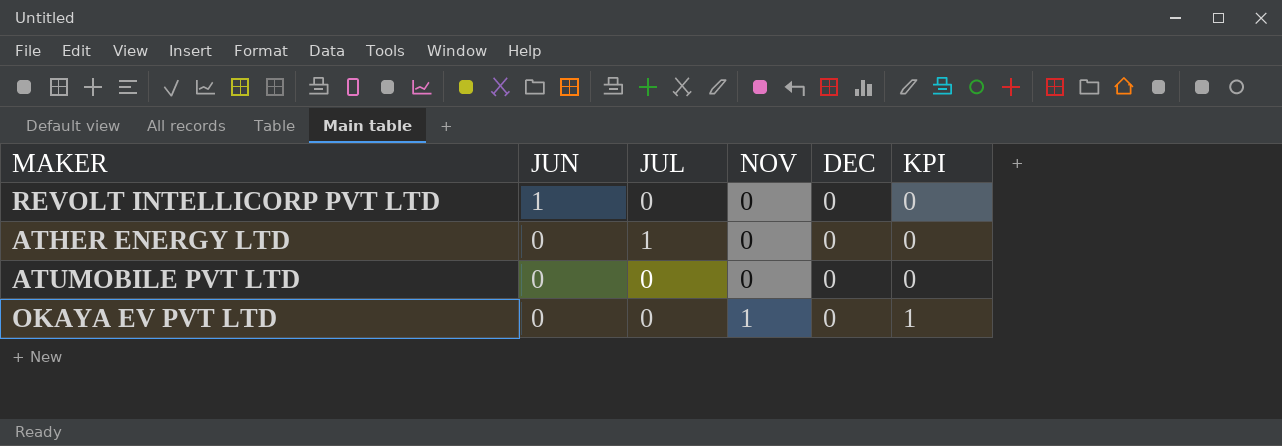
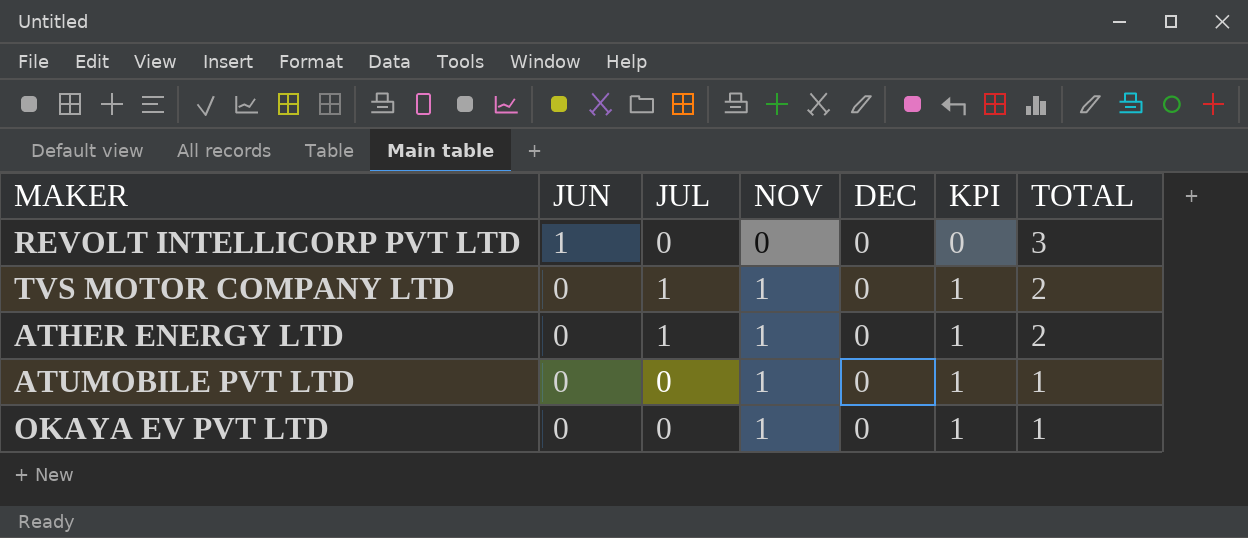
column TOTAL | position: none -> 7
row TVS MOTOR COMPANY LTD: none -> 0 | 1 | 1 | 0 | 1 | 2
ATHER ENERGY LTD | NOV: 0 -> 1
ATHER ENERGY LTD | KPI: 0 -> 1
ATUMOBILE PVT LTD | NOV: 0 -> 1
ATUMOBILE PVT LTD | KPI: 0 -> 1

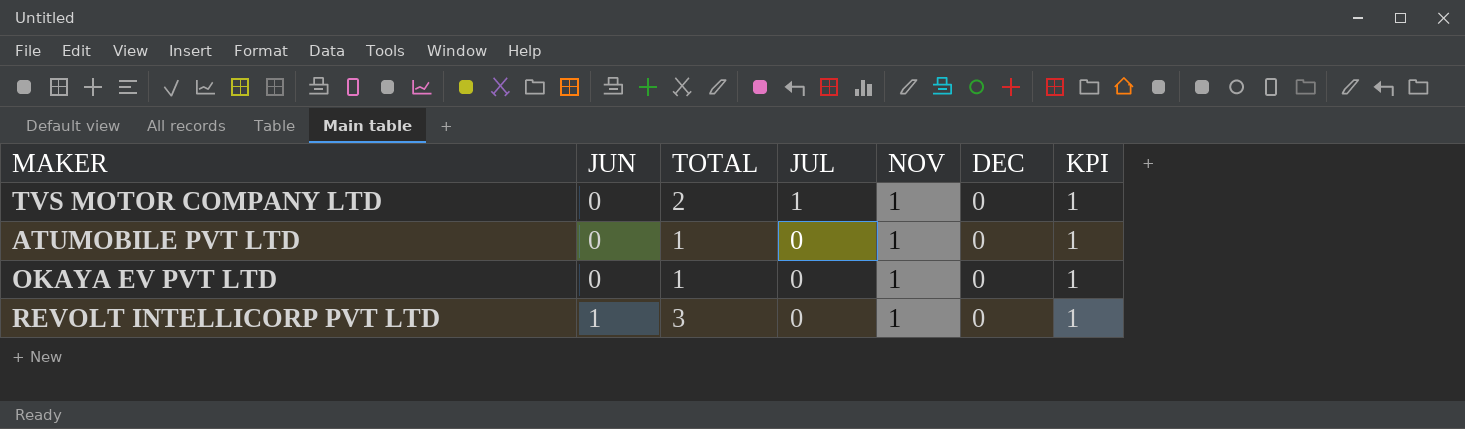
row order: JUN descending -> JUN ascending
column TOTAL | position: 7 -> 3
row ATHER ENERGY LTD: 0 | 1 | 1 | 0 | 1 | 2 -> none
REVOLT INTELLICORP PVT LTD | NOV: 0 -> 1
REVOLT INTELLICORP PVT LTD | KPI: 0 -> 1

